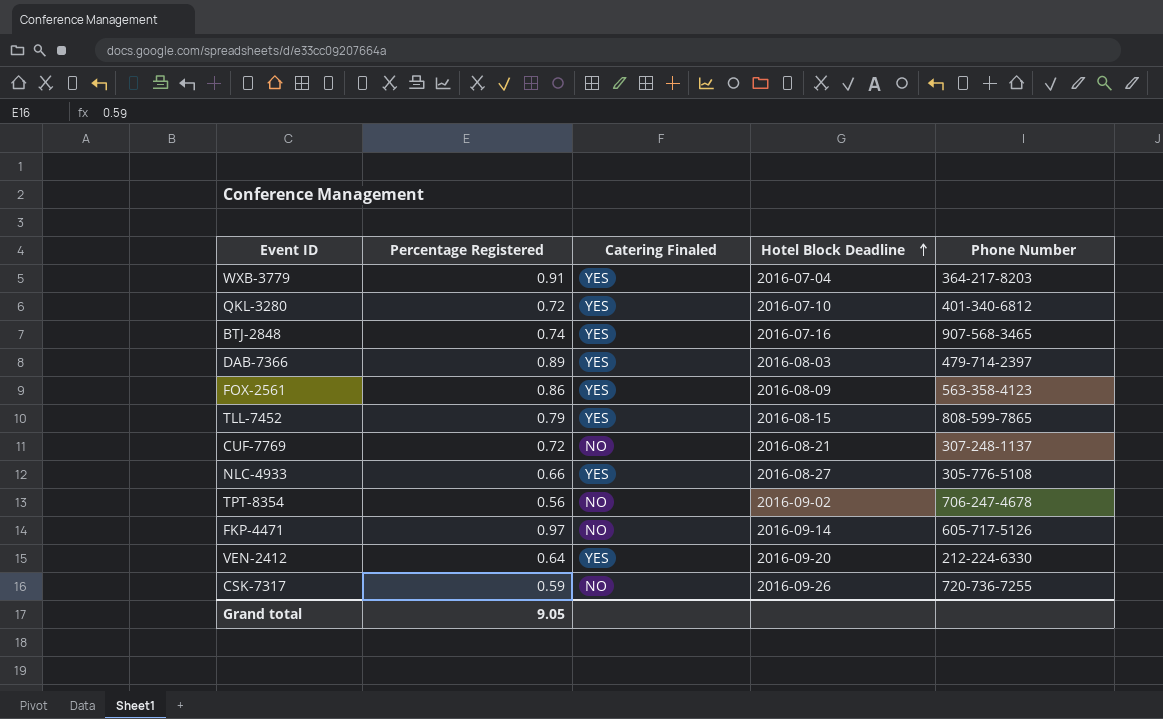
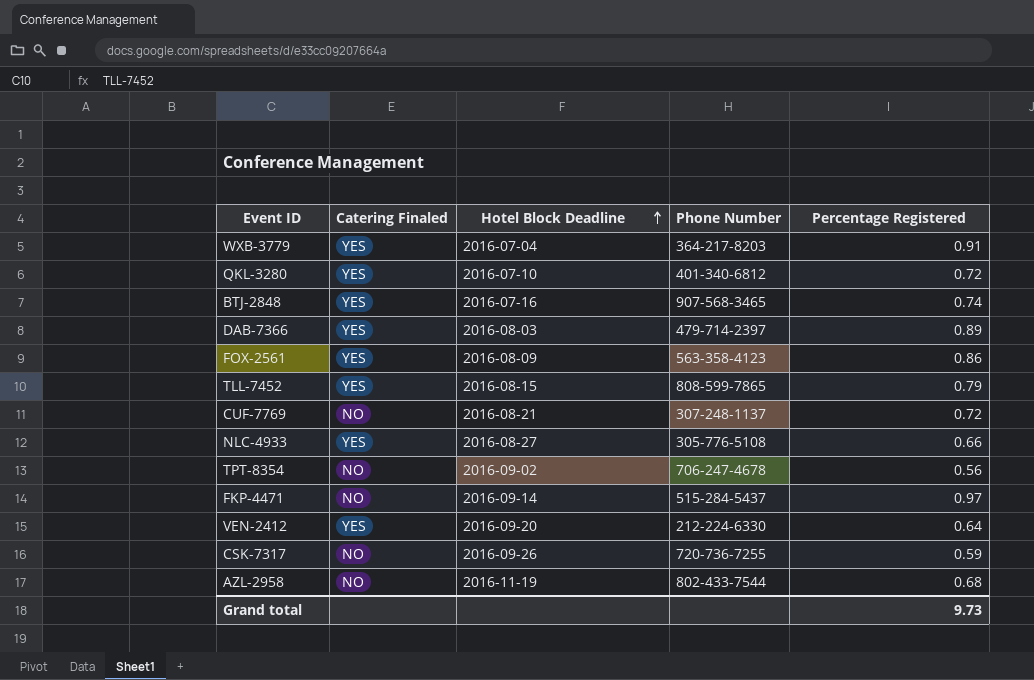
column Percentage Registered | position: 2 -> 5
FKP-4471 | Phone Number: 605-717-5126 -> 515-284-5437
row AZL-2958: none -> NO | 2016-11-19 | 802-433-7544 | 0.68
Grand total | Percentage Registered: 9.05 -> 9.73

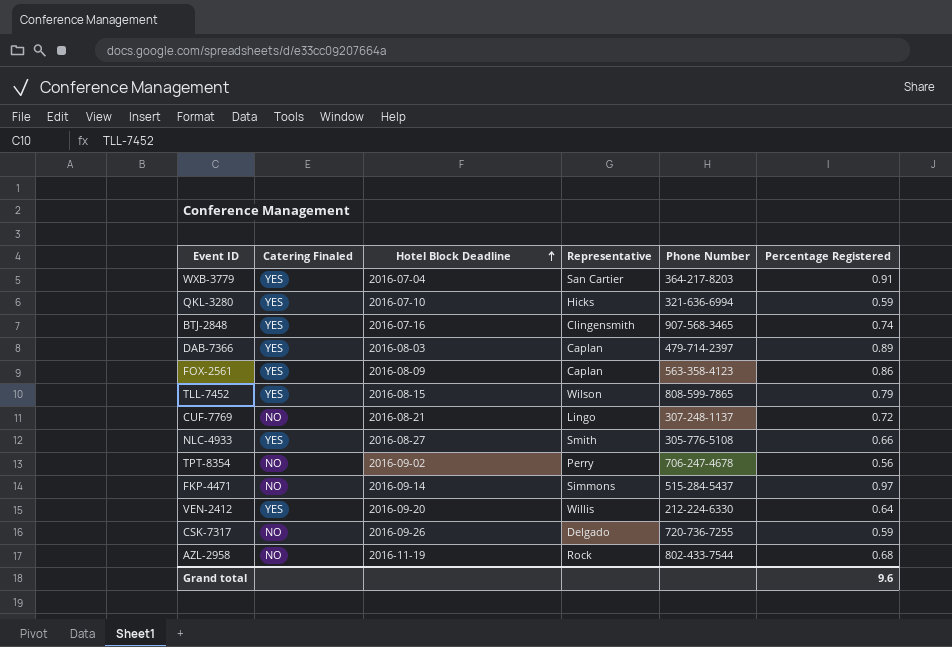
column Representative | position: none -> 4
QKL-3280 | Phone Number: 401-340-6812 -> 321-636-6994
QKL-3280 | Percentage Registered: 0.72 -> 0.59
Grand total | Percentage Registered: 9.73 -> 9.6

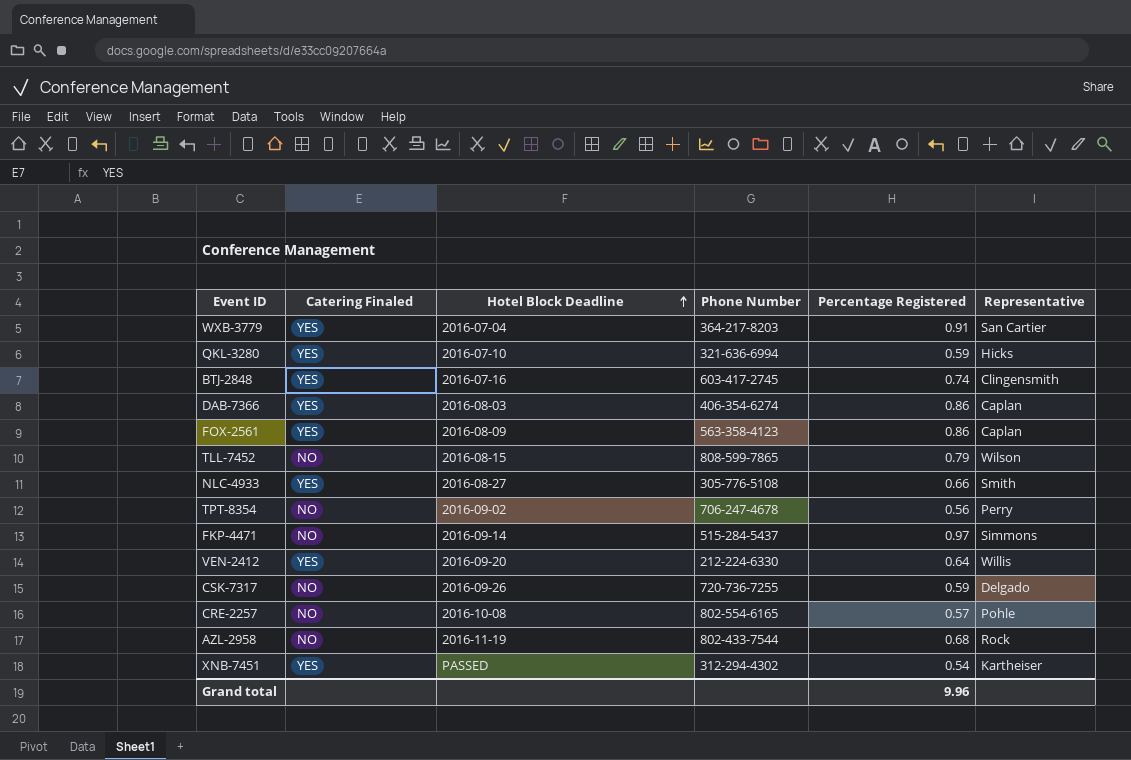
column Representative | position: 4 -> 6
row CUF-7769: NO | 2016-08-21 | Lingo | 307-248-1137 | 0.72 -> none
BTJ-2848 | Phone Number: 907-568-3465 -> 603-417-2745
DAB-7366 | Phone Number: 479-714-2397 -> 406-354-6274
DAB-7366 | Percentage Registered: 0.89 -> 0.86
TLL-7452 | Catering Finaled: YES -> NO
row CRE-2257: none -> NO | 2016-10-08 | 802-554-6165 | 0.57 | Pohle
row XNB-7451: none -> YES | PASSED | 312-294-4302 | 0.54 | Kartheiser
Grand total | Percentage Registered: 9.6 -> 9.96

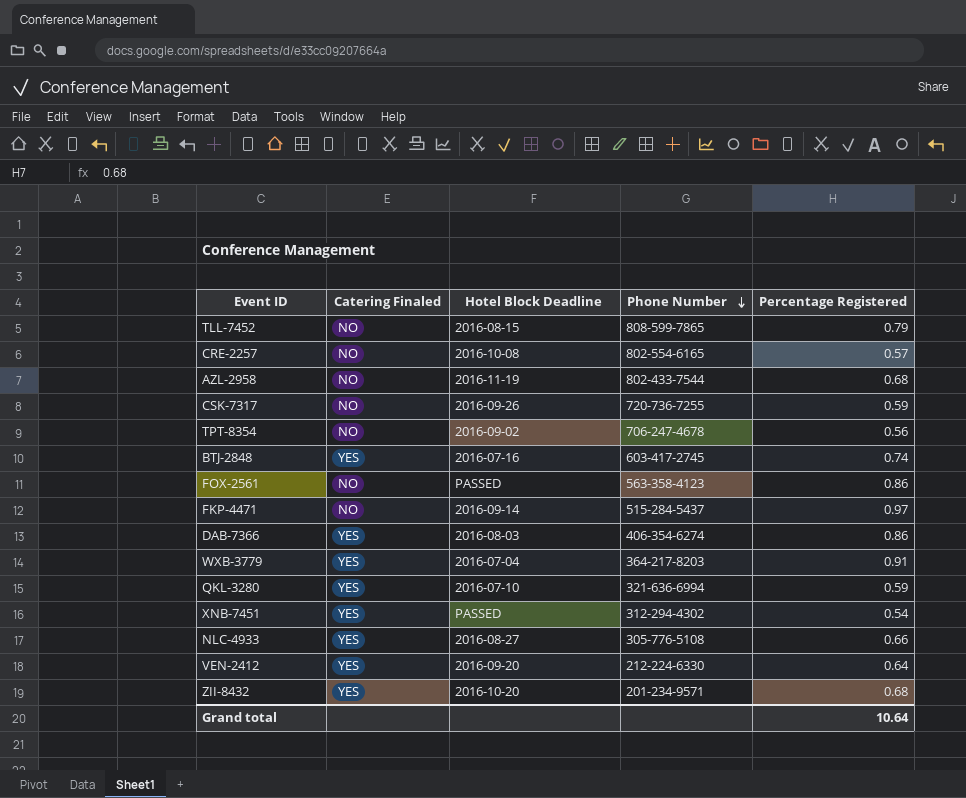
row order: Hotel Block Deadline ascending -> Phone Number descending
column Representative | position: 6 -> none
FOX-2561 | Catering Finaled: YES -> NO
FOX-2561 | Hotel Block Deadline: 2016-08-09 -> PASSED
row ZII-8432: none -> YES | 2016-10-20 | 201-234-9571 | 0.68
Grand total | Percentage Registered: 9.96 -> 10.64

